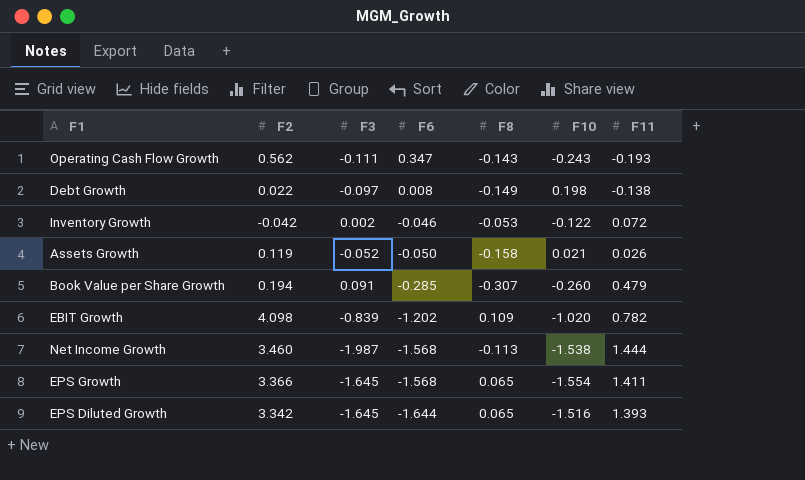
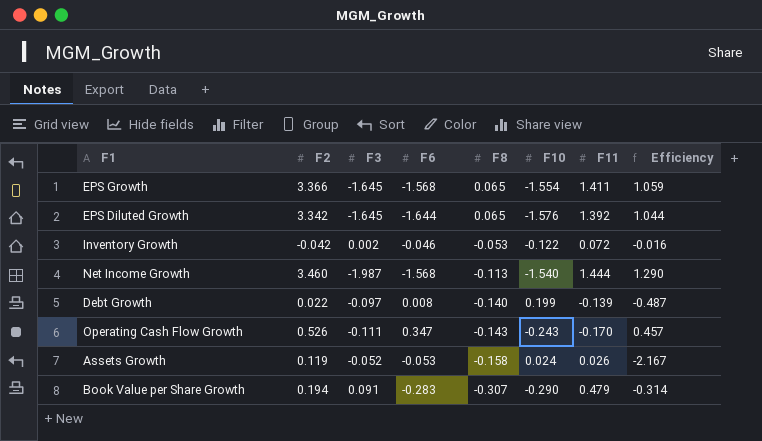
row order: F6 descending -> F8 descending
column Efficiency | formula: none -> [F3] / [F10]
row EBIT Growth: 4.098 | -0.839 | -1.202 | 0.109 | -1.020 | 0.782 -> none
EPS Diluted Growth | F10: -1.516 -> -1.576
EPS Diluted Growth | F11: 1.393 -> 1.392
Net Income Growth | F10: -1.538 -> -1.540
Debt Growth | F8: -0.149 -> -0.140
Debt Growth | F10: 0.198 -> 0.199
Debt Growth | F11: -0.138 -> -0.139
Operating Cash Flow Growth | F2: 0.562 -> 0.526
Operating Cash Flow Growth | F11: -0.193 -> -0.170
Assets Growth | F6: -0.050 -> -0.053
Assets Growth | F10: 0.021 -> 0.024
Book Value per Share Growth | F6: -0.285 -> -0.283
Book Value per Share Growth | F10: -0.260 -> -0.290

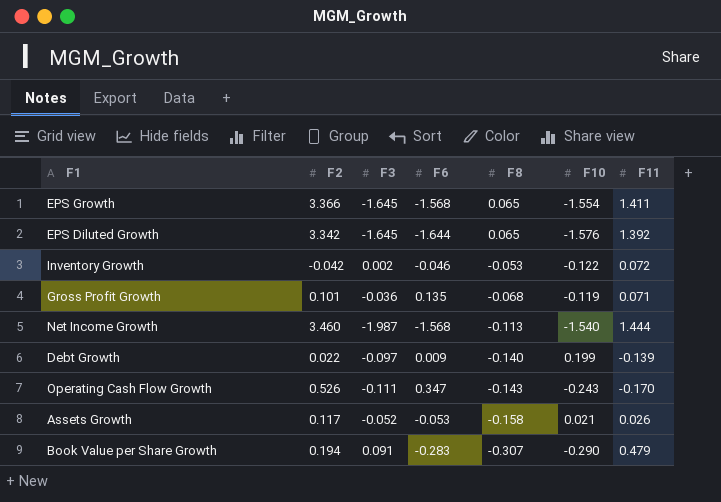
column Efficiency | formula: [F3] / [F10] -> none
row Gross Profit Growth: none -> 0.101 | -0.036 | 0.135 | -0.068 | -0.119 | 0.071
Debt Growth | F6: 0.008 -> 0.009
Assets Growth | F2: 0.119 -> 0.117
Assets Growth | F10: 0.024 -> 0.021

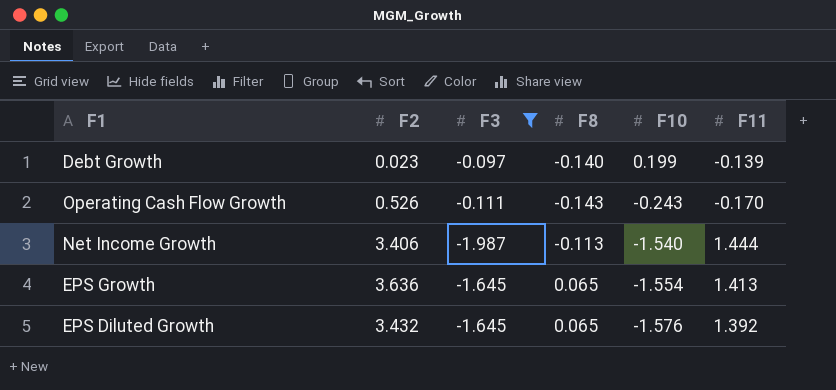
filter: none -> F3 <= -0.097
row order: F8 descending -> F10 descending
column F6 | position: 4 -> none
Debt Growth | F2: 0.022 -> 0.023
Net Income Growth | F2: 3.460 -> 3.406
EPS Growth | F2: 3.366 -> 3.636
EPS Growth | F11: 1.411 -> 1.413
EPS Diluted Growth | F2: 3.342 -> 3.432

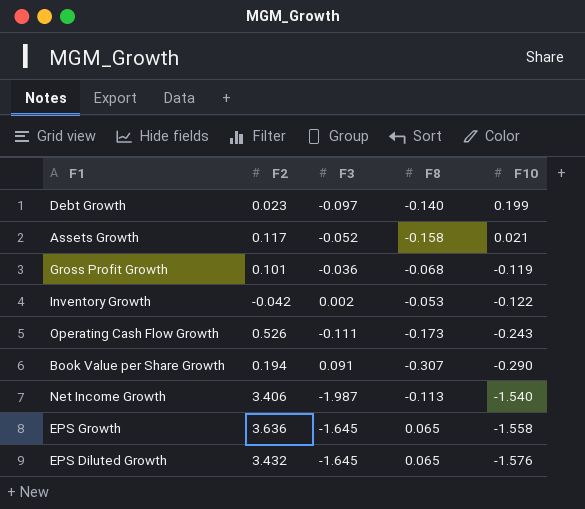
filter: F3 <= -0.097 -> none
column F11 | position: 6 -> none
Operating Cash Flow Growth | F8: -0.143 -> -0.173
EPS Growth | F10: -1.554 -> -1.558

